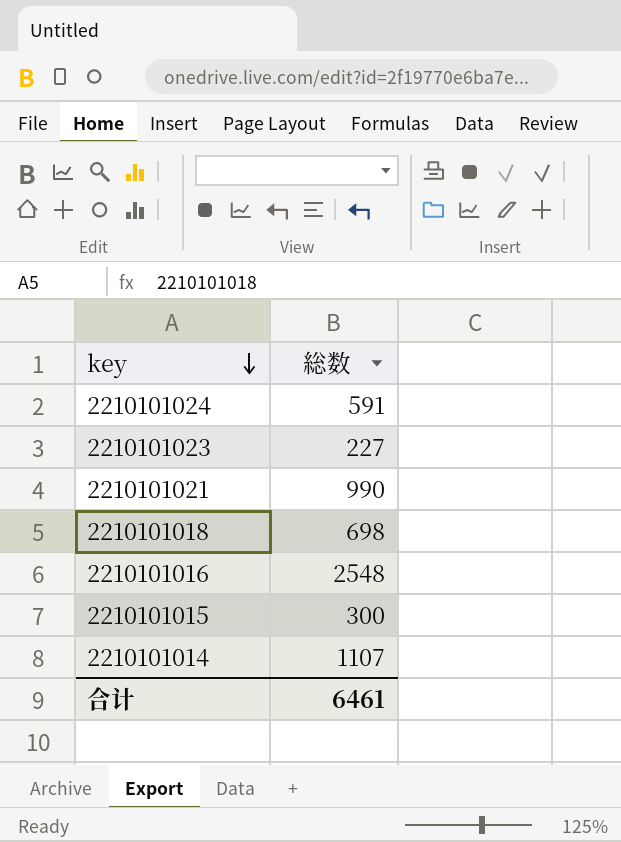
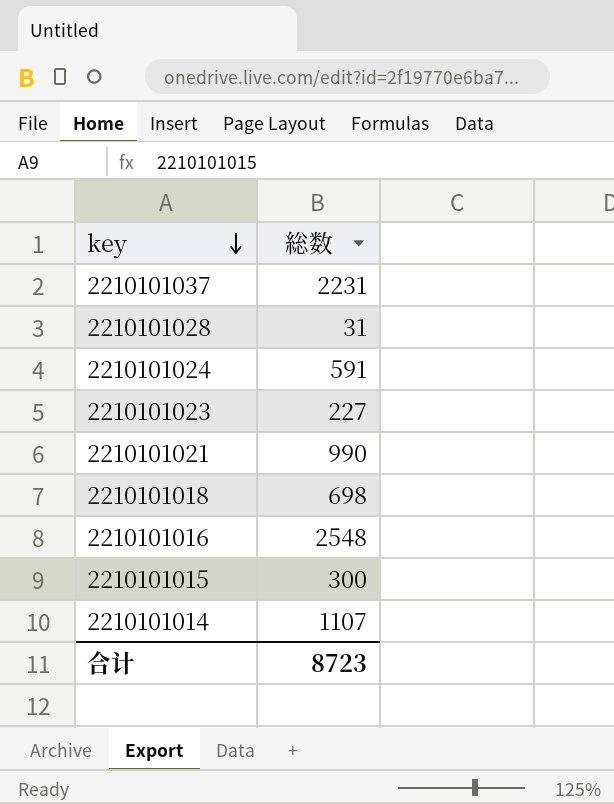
row 2210101037: none -> 2231
row 2210101028: none -> 31
合计 | 総数: 6461 -> 8723

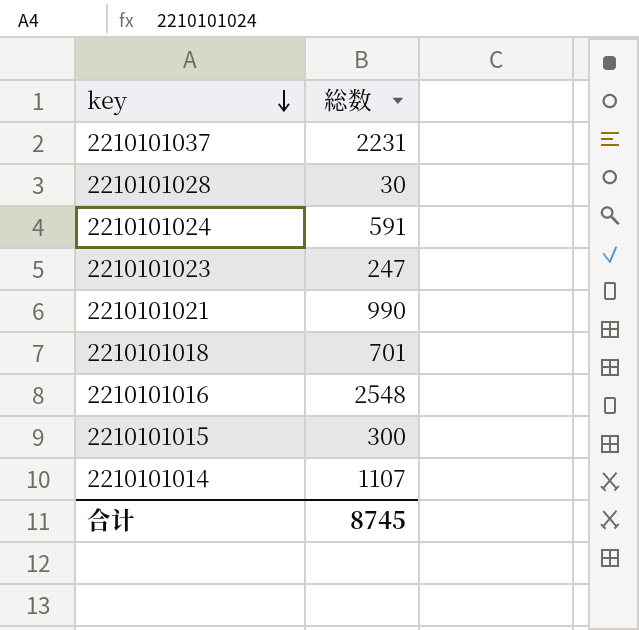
2210101028 | 総数: 31 -> 30
2210101023 | 総数: 227 -> 247
2210101018 | 総数: 698 -> 701
合计 | 総数: 8723 -> 8745

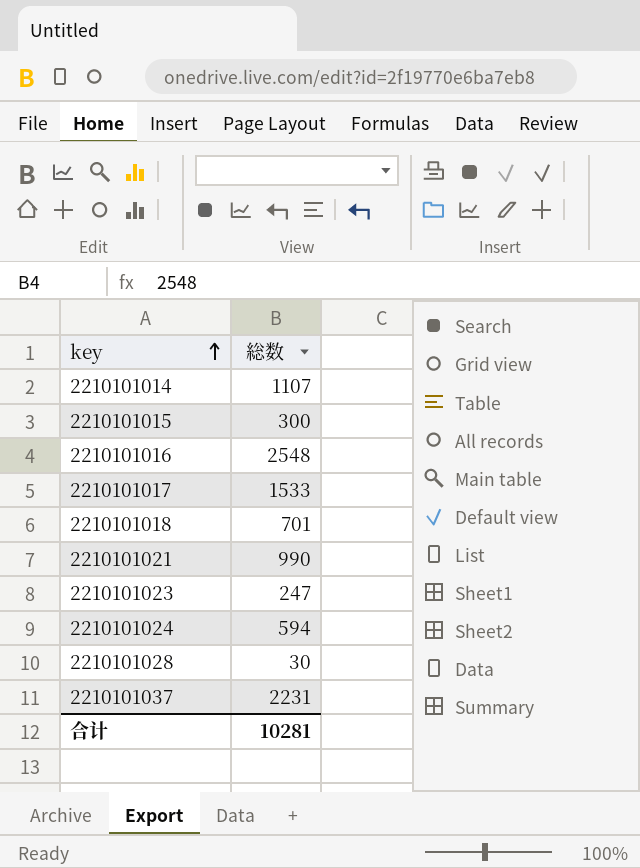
row order: key descending -> key ascending
row 2210101017: none -> 1533
2210101024 | 総数: 591 -> 594
合计 | 総数: 8745 -> 10281

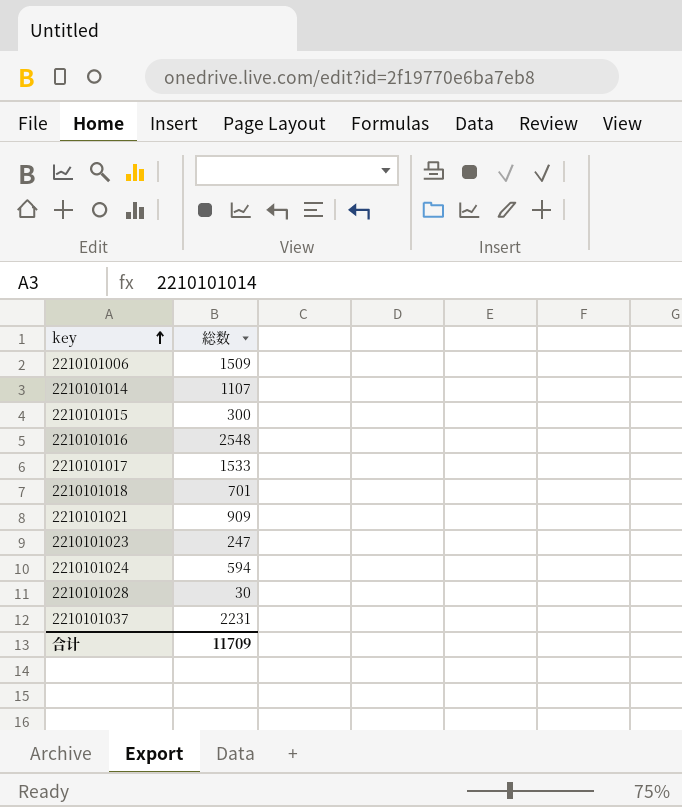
row 2210101006: none -> 1509
2210101021 | 総数: 990 -> 909
合计 | 総数: 10281 -> 11709

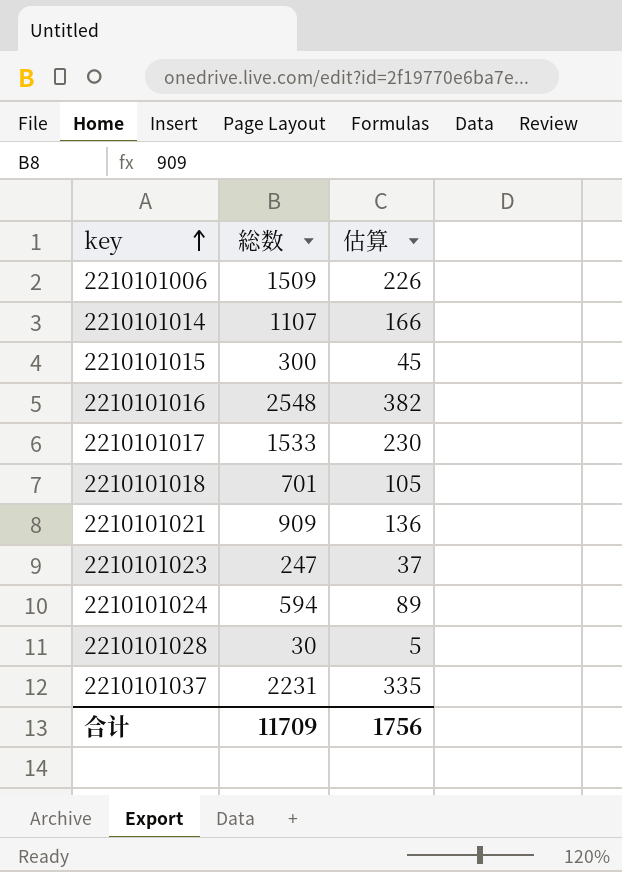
column 估算 | formula: none -> [総数] * 0.15

